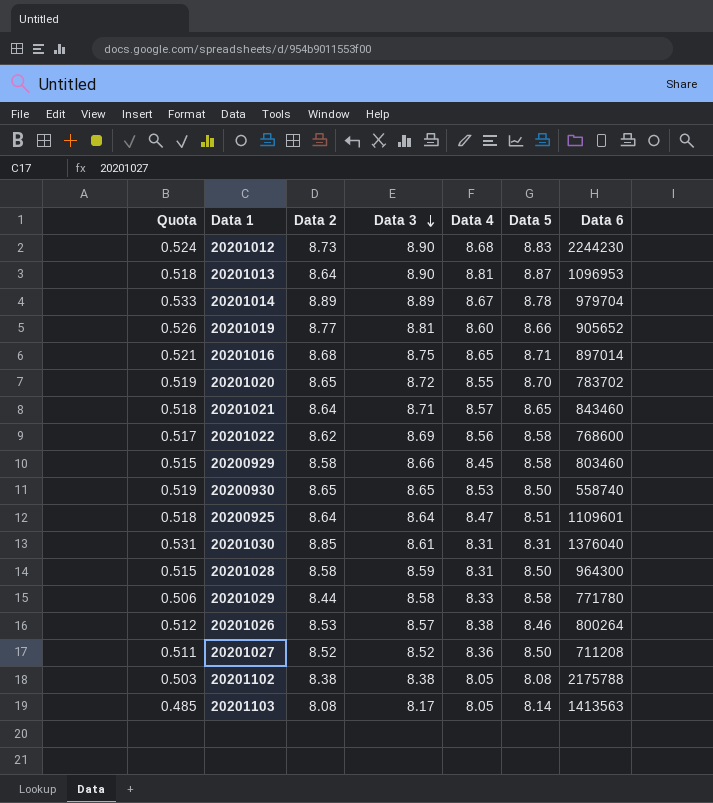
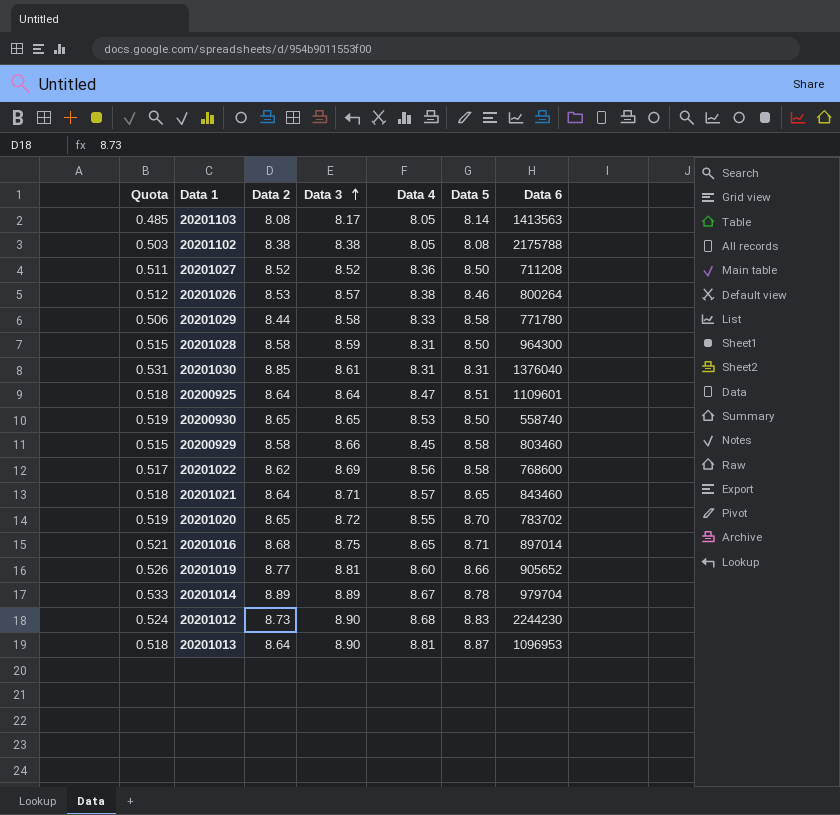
row order: Data 3 descending -> Data 3 ascending

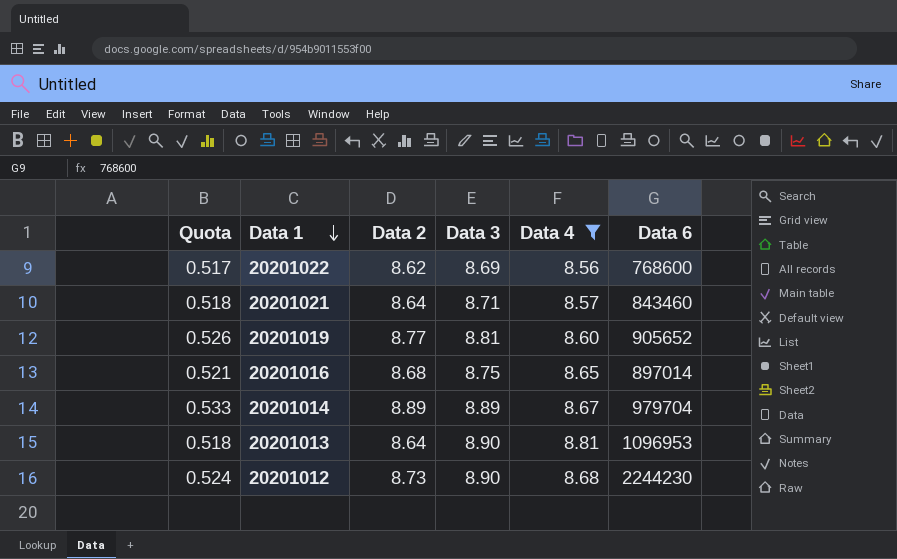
filter: none -> Data 4 >= 8.56
row order: Data 3 ascending -> Data 1 descending
column Data 5 | position: 6 -> none

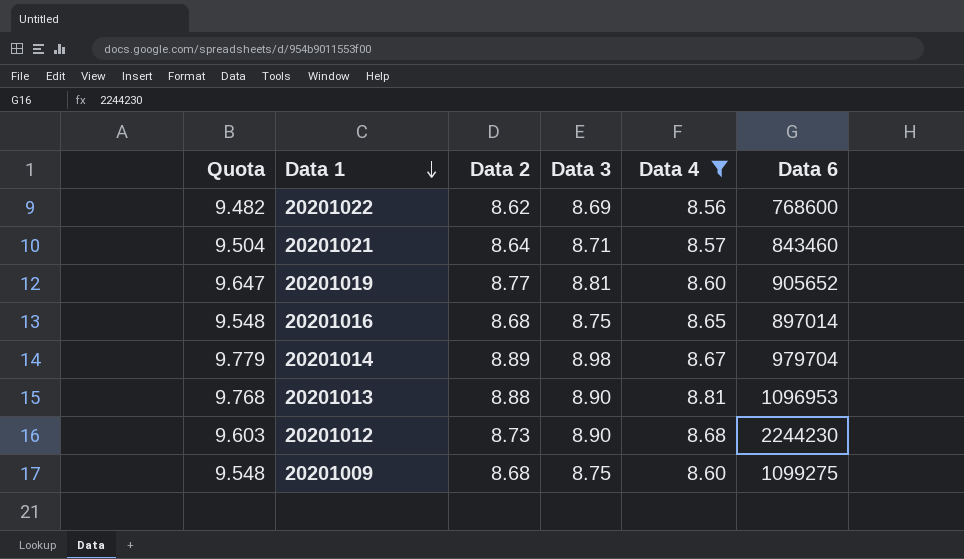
column Quota | formula: [Data 2] * 0.06 -> [Data 2] * 1.1
20201014 | Data 3: 8.89 -> 8.98
20201013 | Data 2: 8.64 -> 8.88
row 20201009: none -> 9.548 | 8.68 | 8.75 | 8.60 | 1099275

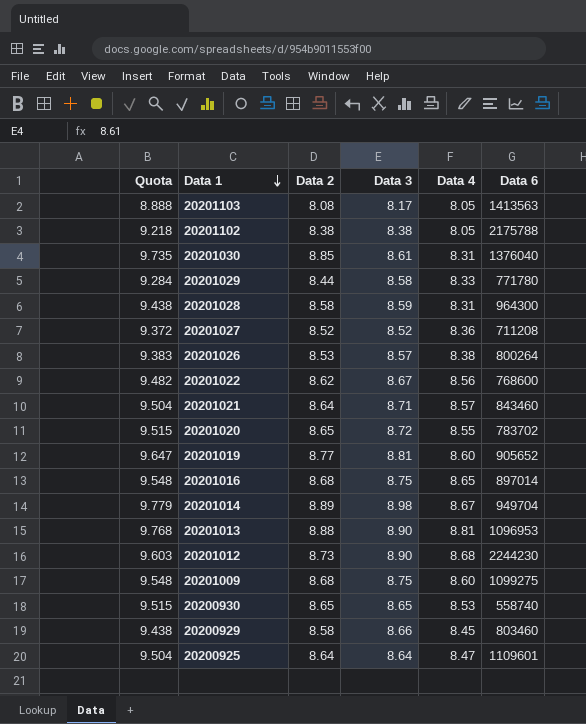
filter: Data 4 >= 8.56 -> none
20201022 | Data 3: 8.69 -> 8.67
20201014 | Data 6: 979704 -> 949704

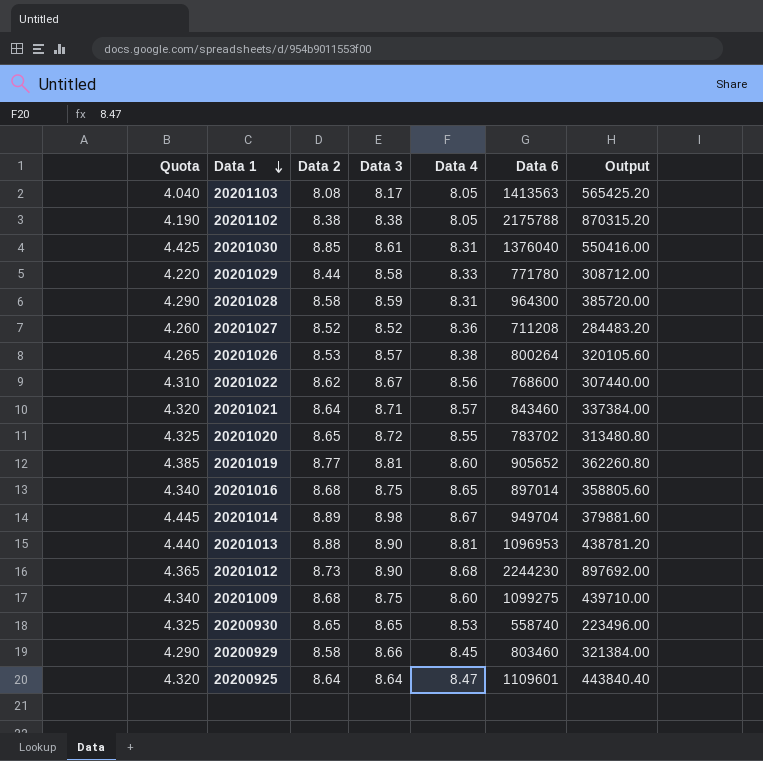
column Quota | formula: [Data 2] * 1.1 -> [Data 2] * 0.5
column Output | formula: none -> [Data 6] * 0.4

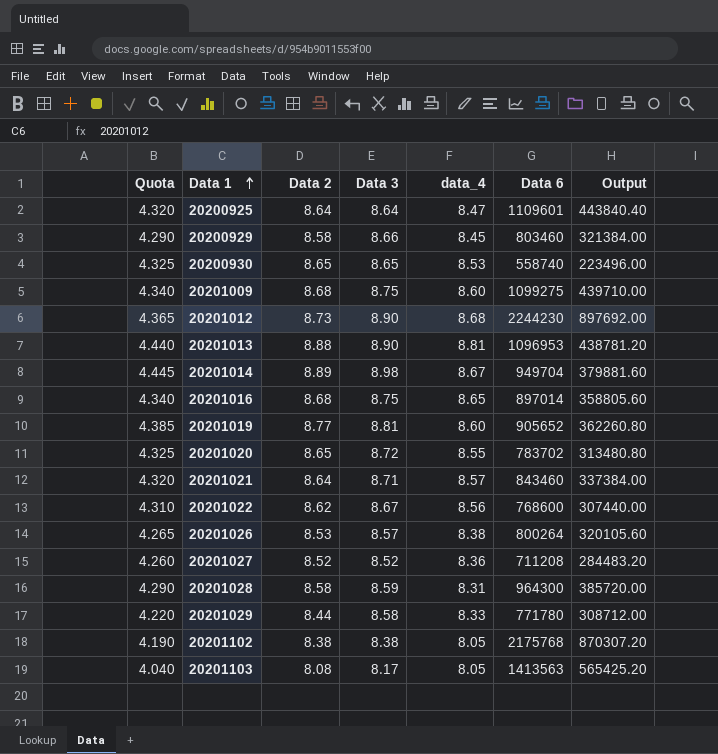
row order: Data 1 descending -> Data 1 ascending
column name: Data 4 -> data_4
row 20201030: 4.425 | 8.85 | 8.61 | 8.31 | 1376040 | 550416.00 -> none
20201102 | Data 6: 2175788 -> 2175768
20201102 | Output: 870315.20 -> 870307.20

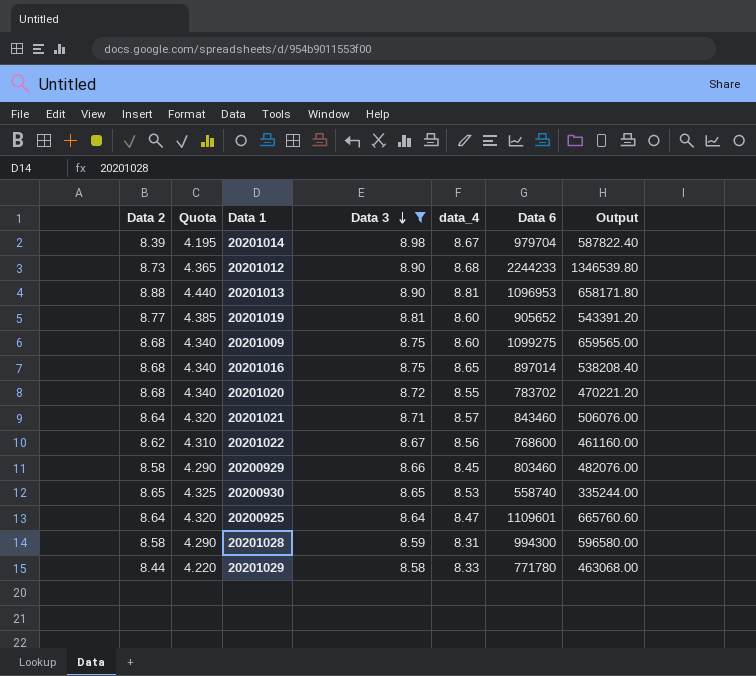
filter: none -> Data 3 >= 8.58
row order: Data 1 ascending -> Data 3 descending
column Data 2 | position: 3 -> 1
column Output | formula: [Data 6] * 0.4 -> [Data 6] * 0.6
20201014 | Data 2: 8.89 -> 8.39
20201014 | Quota: 4.445 -> 4.195
20201014 | Data 6: 949704 -> 979704
20201012 | Data 6: 2244230 -> 2244233
20201020 | Data 2: 8.65 -> 8.68
20201020 | Quota: 4.325 -> 4.340
20201028 | Data 6: 964300 -> 994300

